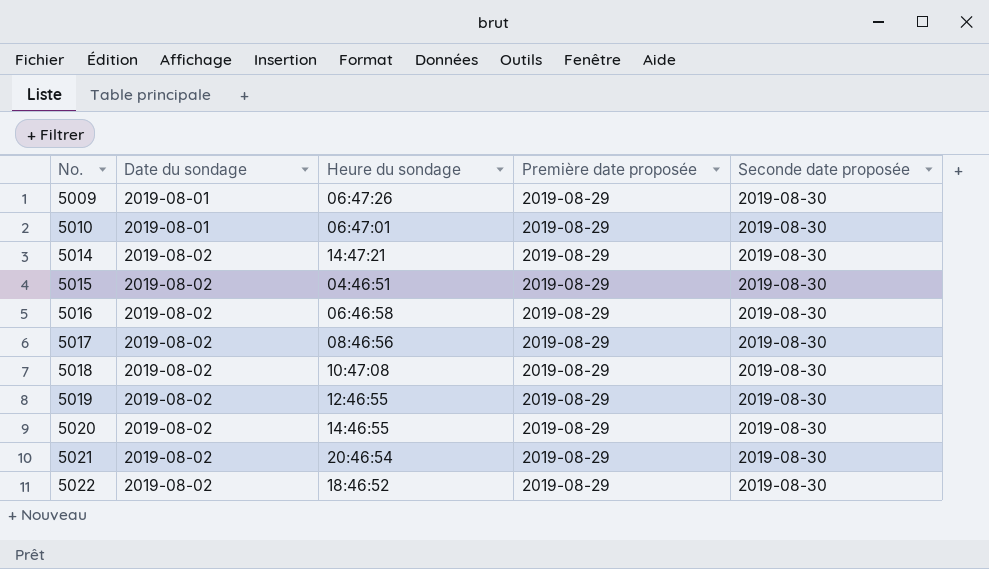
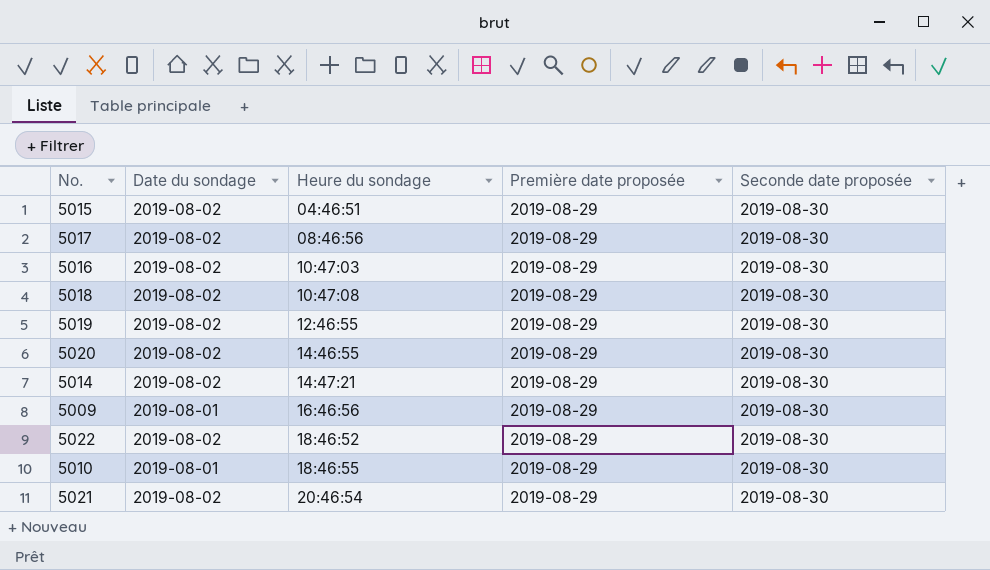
row order: No. ascending -> Heure du sondage ascending
5016 | Heure du sondage: 06:46:58 -> 10:47:03
5009 | Heure du sondage: 06:47:26 -> 16:46:56
5010 | Heure du sondage: 06:47:01 -> 18:46:55

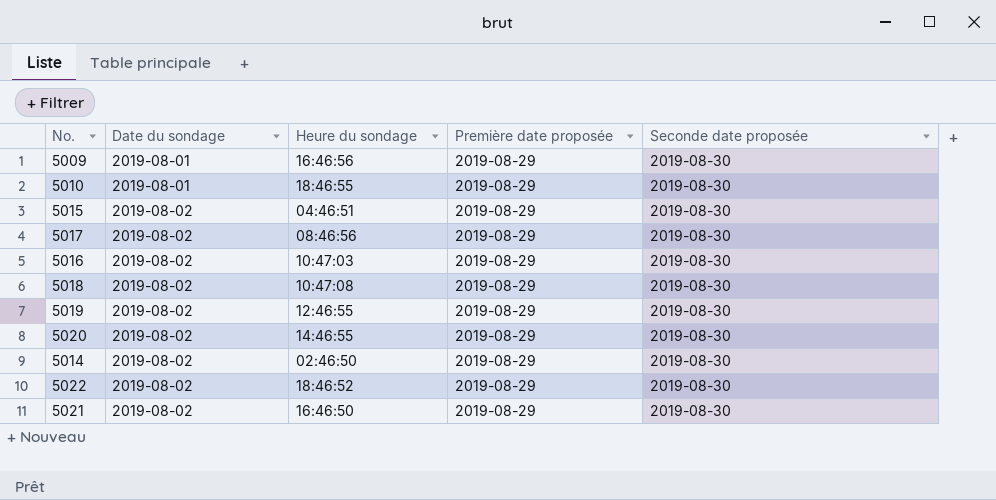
row order: Heure du sondage ascending -> Date du sondage ascending
5014 | Heure du sondage: 14:47:21 -> 02:46:50
5021 | Heure du sondage: 20:46:54 -> 16:46:50

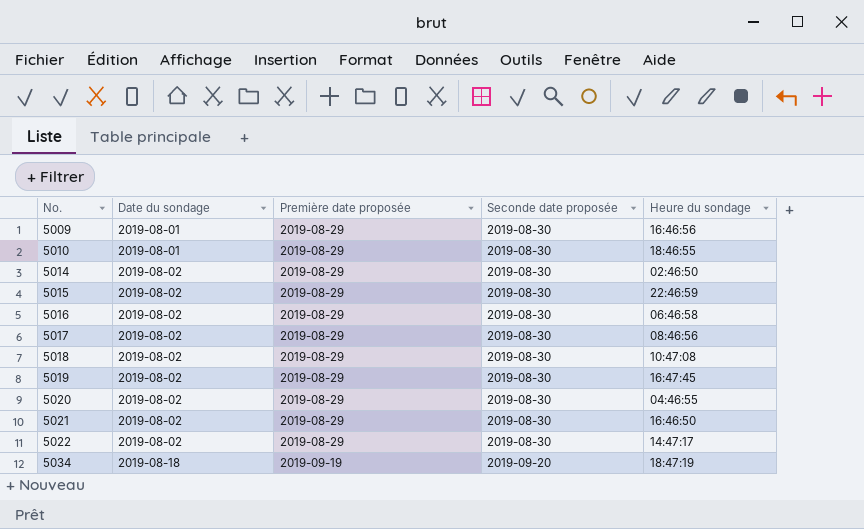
row order: Date du sondage ascending -> No. ascending
column Heure du sondage | position: 3 -> 5
5015 | Heure du sondage: 04:46:51 -> 22:46:59
5016 | Heure du sondage: 10:47:03 -> 06:46:58
5019 | Heure du sondage: 12:46:55 -> 16:47:45
5020 | Heure du sondage: 14:46:55 -> 04:46:55
5022 | Heure du sondage: 18:46:52 -> 14:47:17
row 5034: none -> 2019-08-18 | 2019-09-19 | 2019-09-20 | 18:47:19

